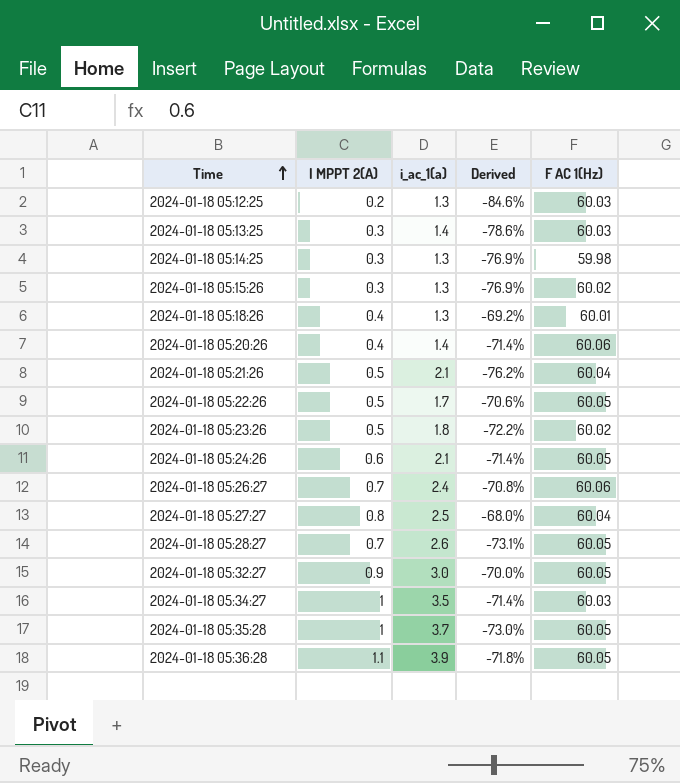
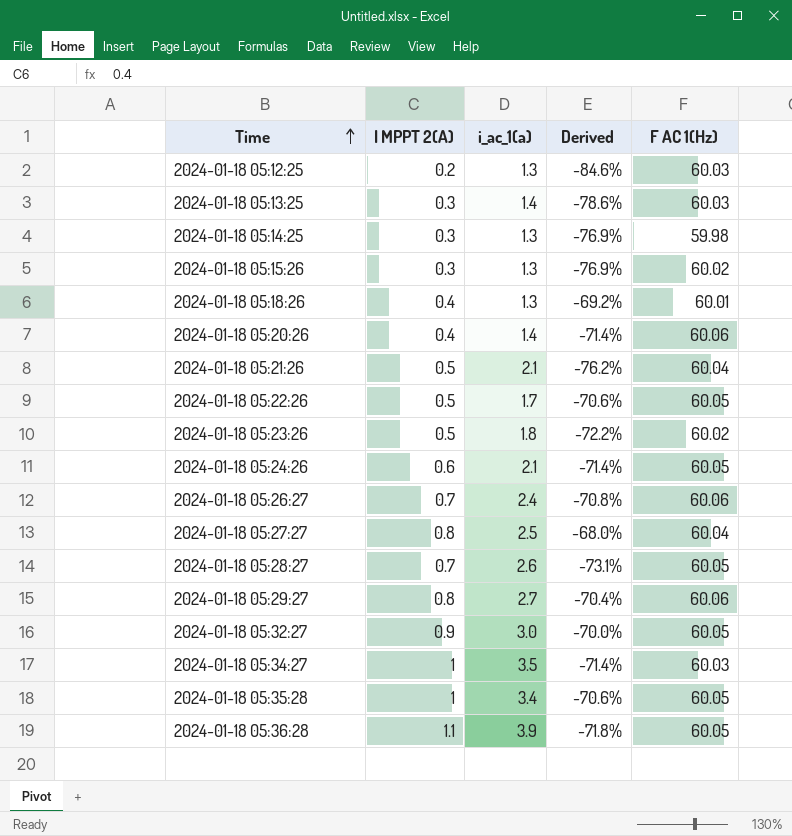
row 2024-01-18 05:29:27: none -> 0.8 | 2.7 | -70.4% | 60.06
2024-01-18 05:35:28 | i_ac_1(a): 3.7 -> 3.4
2024-01-18 05:35:28 | Derived: -73.0% -> -70.6%

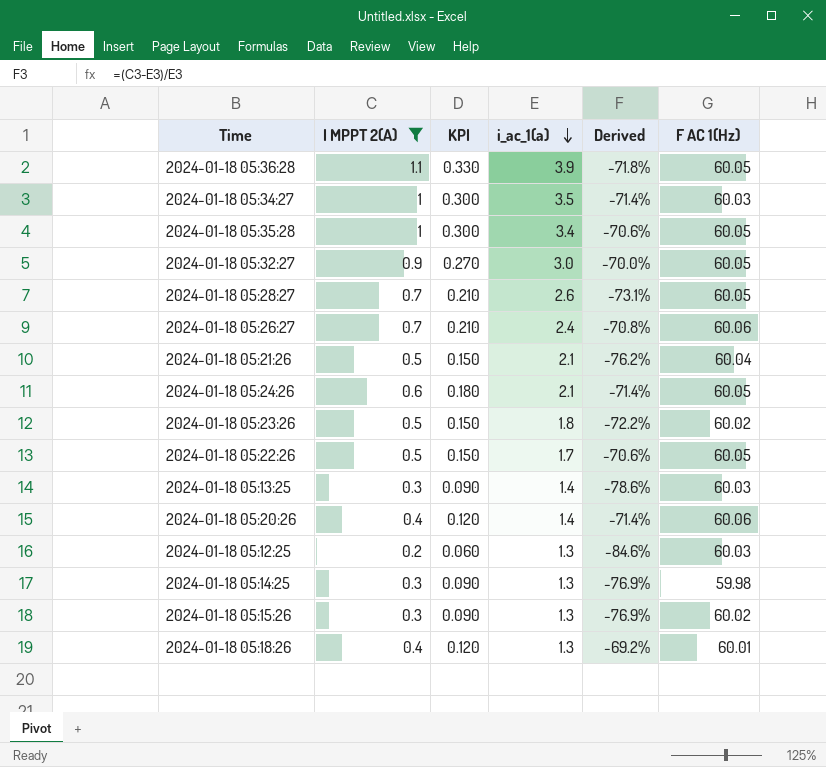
filter: none -> I MPPT 2(A) != 0.8
row order: Time ascending -> i_ac_1(a) descending
column KPI | formula: none -> [I MPPT 2(A)] * 0.3

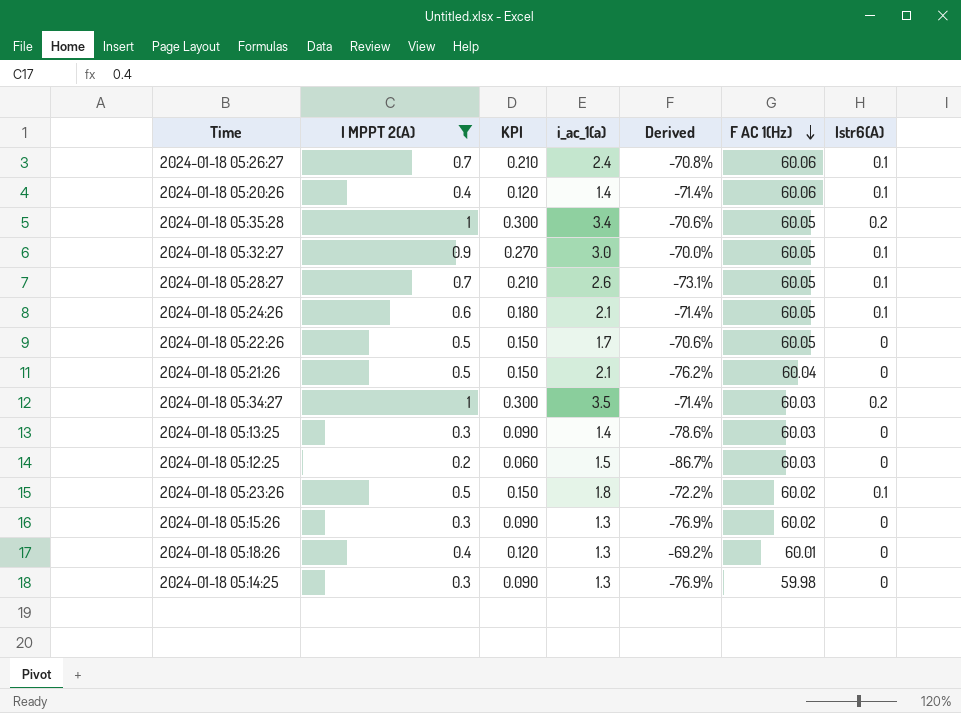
row order: i_ac_1(a) descending -> F AC 1(Hz) descending
column Istr6(A) | position: none -> 7
row 2024-01-18 05:36:28: 1.1 | 0.330 | 3.9 | -71.8% | 60.05 -> none
2024-01-18 05:12:25 | i_ac_1(a): 1.3 -> 1.5
2024-01-18 05:12:25 | Derived: -84.6% -> -86.7%

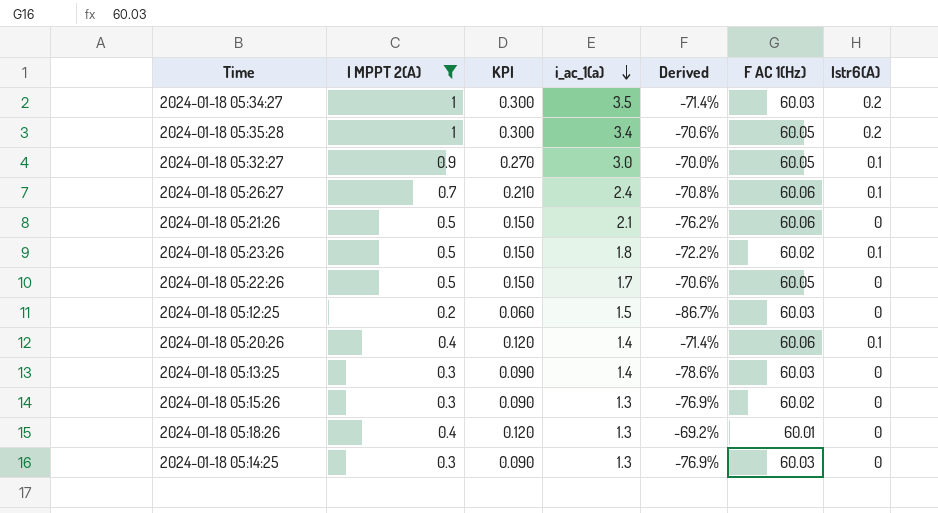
row order: F AC 1(Hz) descending -> i_ac_1(a) descending
row 2024-01-18 05:28:27: 0.7 | 0.210 | 2.6 | -73.1% | 60.05 | 0.1 -> none
row 2024-01-18 05:24:26: 0.6 | 0.180 | 2.1 | -71.4% | 60.05 | 0.1 -> none
2024-01-18 05:21:26 | F AC 1(Hz): 60.04 -> 60.06
2024-01-18 05:14:25 | F AC 1(Hz): 59.98 -> 60.03

